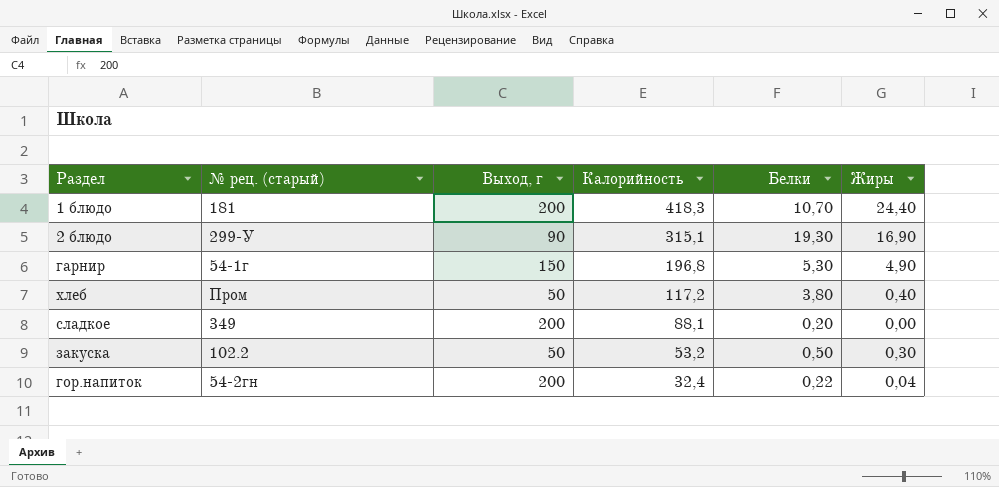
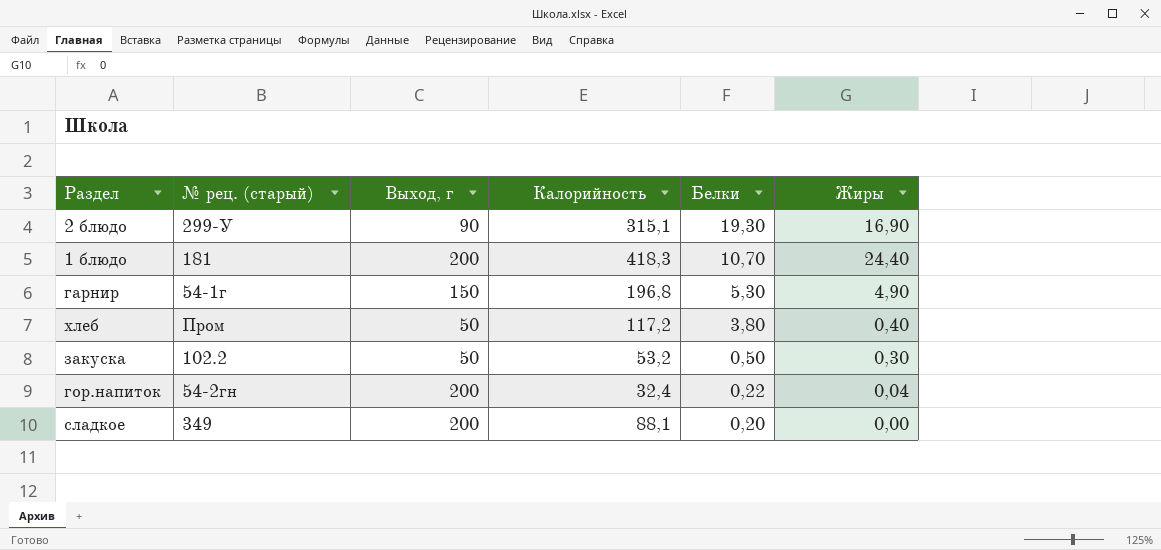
row order: Калорийность descending -> Белки descending

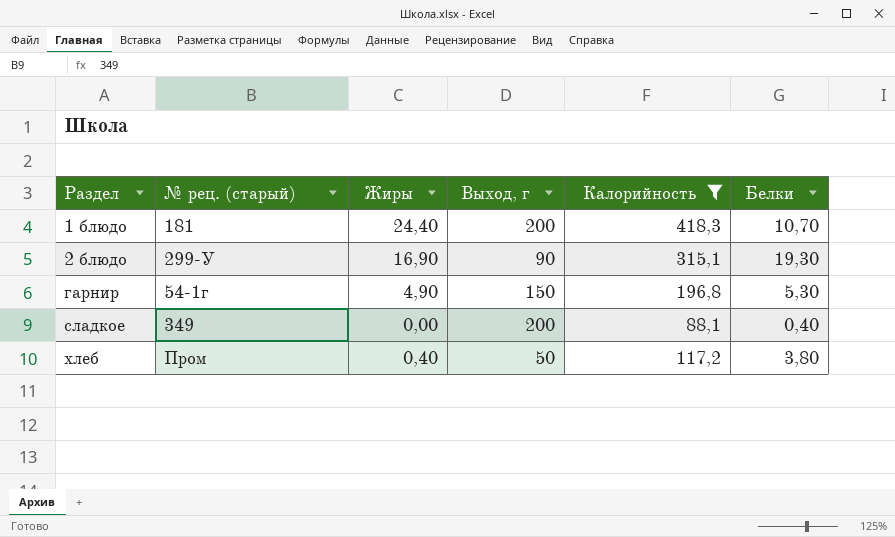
filter: none -> Калорийность >= 88,1
row order: Белки descending -> Раздел ascending
column Жиры | position: 6 -> 3
сладкое | Белки: 0,20 -> 0,40

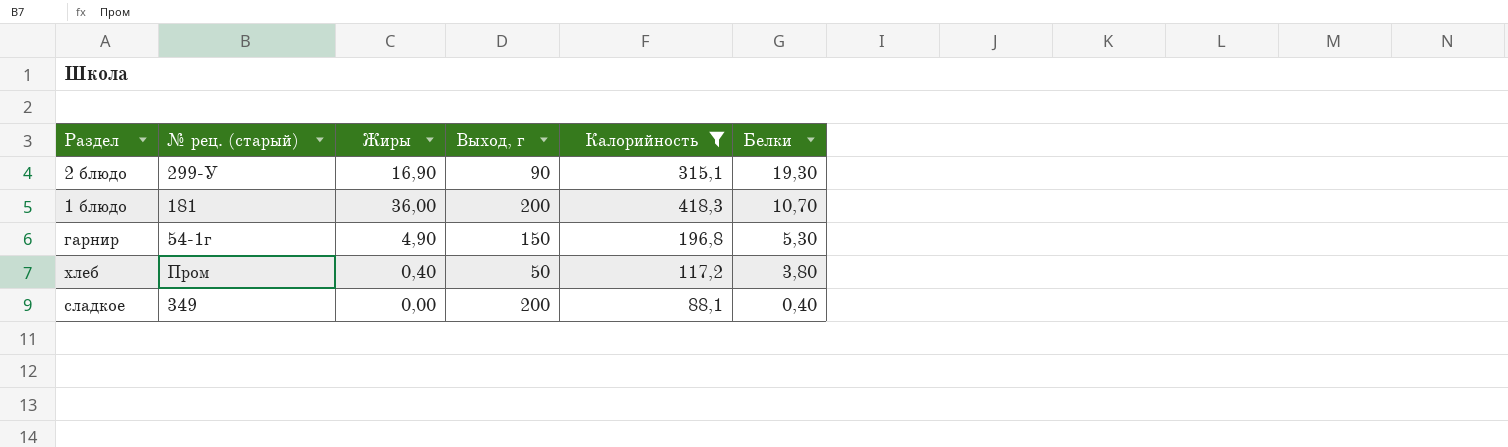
row order: Раздел ascending -> Белки descending
1 блюдо | Жиры: 24,40 -> 36,00

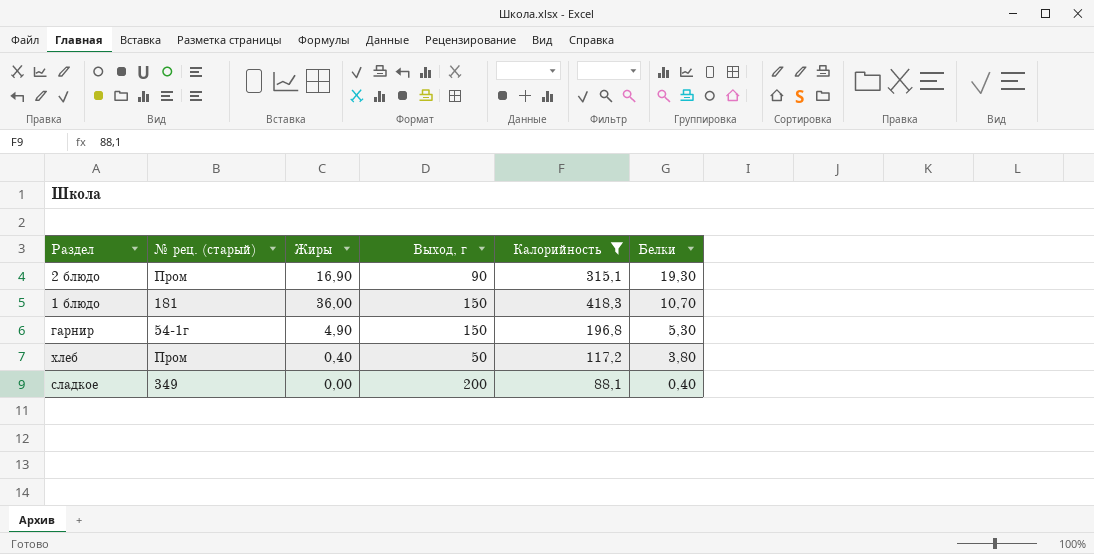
2 блюдо | № рец. (старый): 299-У -> Пром
1 блюдо | Выход, г: 200 -> 150

